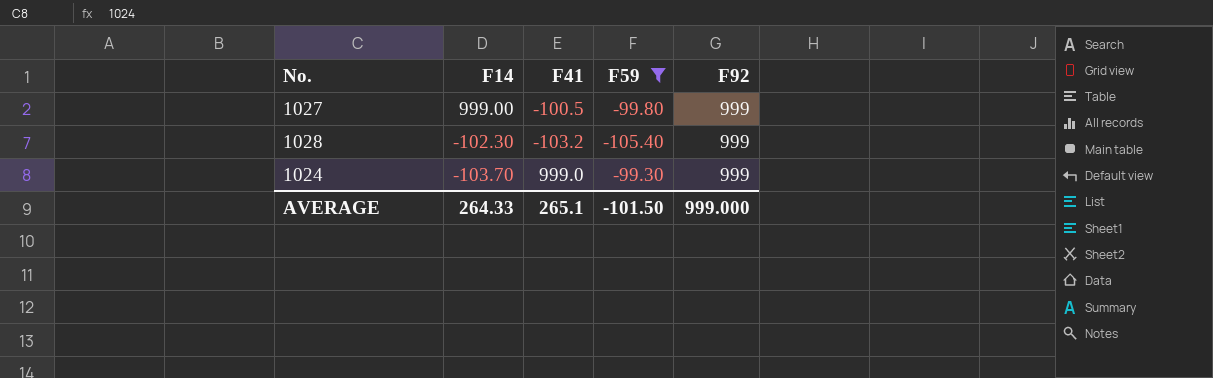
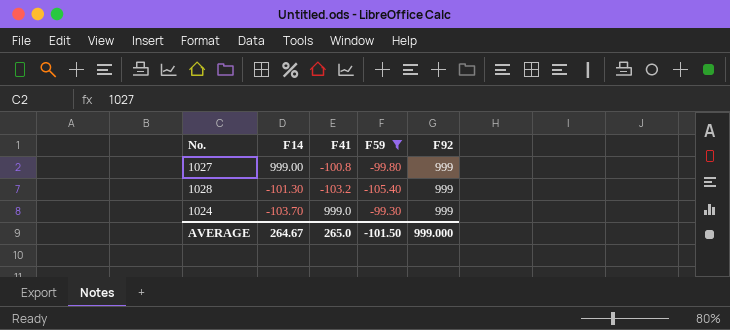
1027 | F41: -100.5 -> -100.8
1028 | F14: -102.30 -> -101.30
AVERAGE | F14: 264.33 -> 264.67
AVERAGE | F41: 265.1 -> 265.0

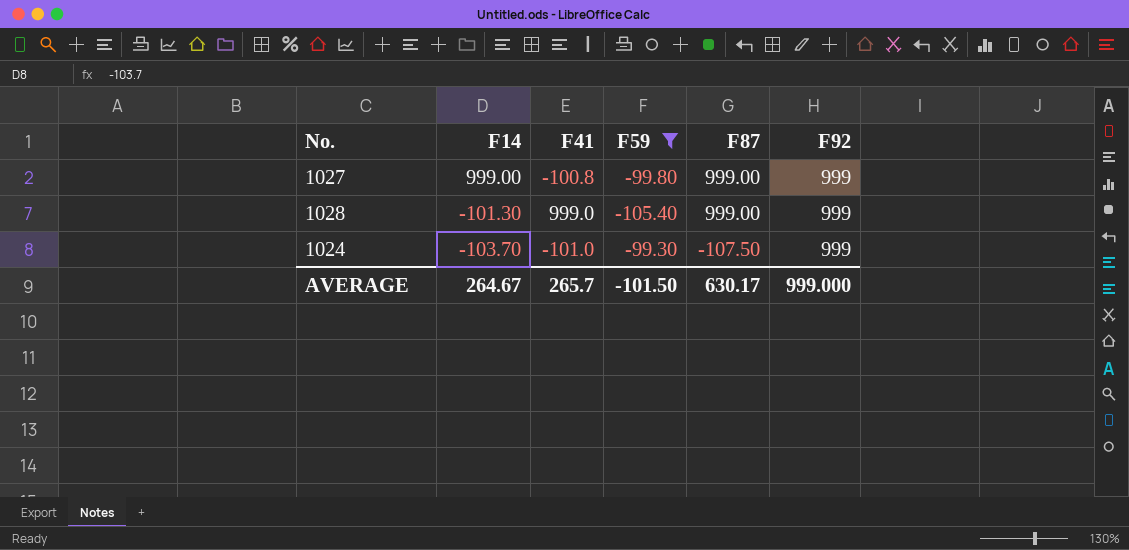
column F87 | position: none -> 5
1028 | F41: -103.2 -> 999.0
1024 | F41: 999.0 -> -101.0
AVERAGE | F41: 265.0 -> 265.7

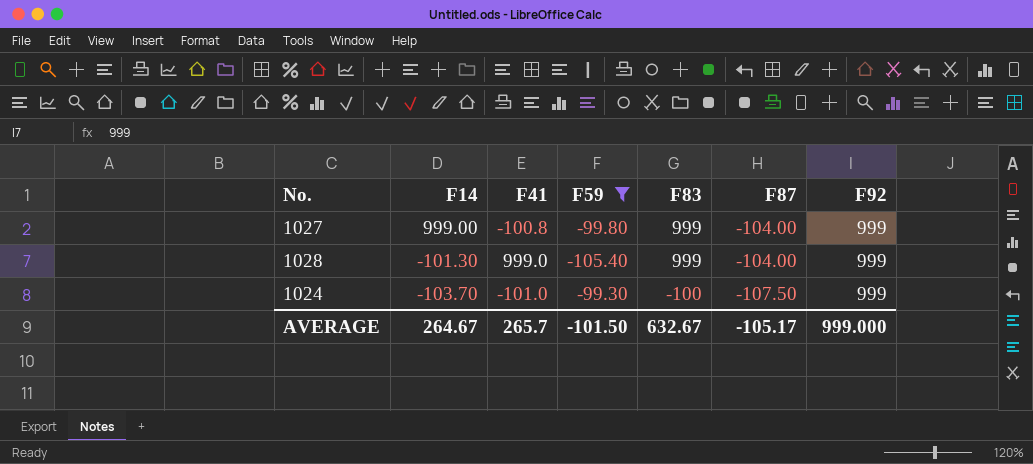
column F83 | position: none -> 5
1027 | F87: 999.00 -> -104.00
1028 | F87: 999.00 -> -104.00
AVERAGE | F87: 630.17 -> -105.17

